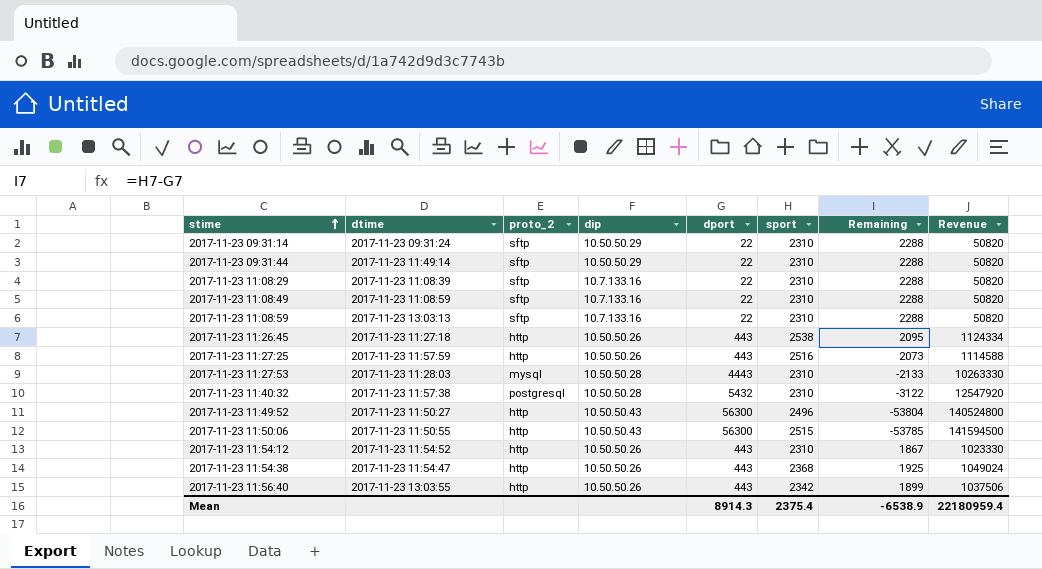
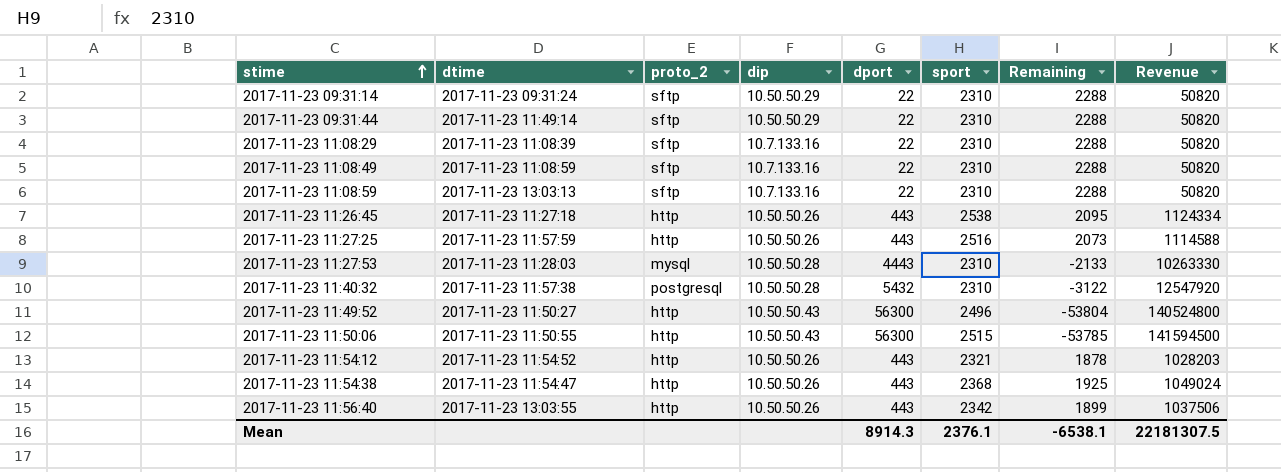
2017-11-23 11:54:12 | sport: 2310 -> 2321
2017-11-23 11:54:12 | Remaining: 1867 -> 1878
2017-11-23 11:54:12 | Revenue: 1023330 -> 1028203
Mean | sport: 2375.4 -> 2376.1
Mean | Remaining: -6538.9 -> -6538.1
Mean | Revenue: 22180959.4 -> 22181307.5

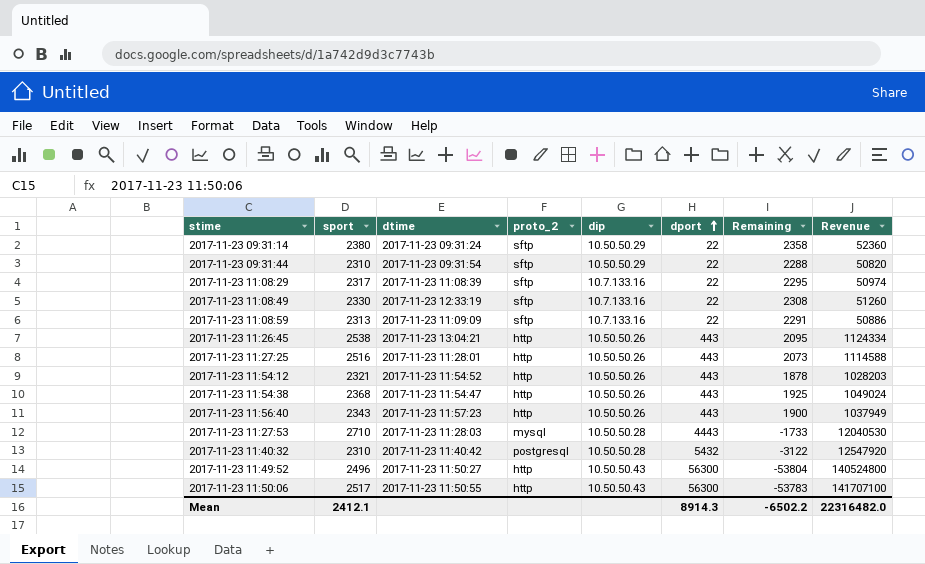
row order: stime ascending -> dport ascending
column sport | position: 6 -> 2
2017-11-23 09:31:14 | sport: 2310 -> 2380
2017-11-23 09:31:14 | Remaining: 2288 -> 2358
2017-11-23 09:31:14 | Revenue: 50820 -> 52360
2017-11-23 09:31:44 | dtime: 2017-11-23 11:49:14 -> 2017-11-23 09:31:54
2017-11-23 11:08:29 | sport: 2310 -> 2317
2017-11-23 11:08:29 | Remaining: 2288 -> 2295
2017-11-23 11:08:29 | Revenue: 50820 -> 50974
2017-11-23 11:08:49 | sport: 2310 -> 2330
2017-11-23 11:08:49 | dtime: 2017-11-23 11:08:59 -> 2017-11-23 12:33:19
2017-11-23 11:08:49 | Remaining: 2288 -> 2308
2017-11-23 11:08:49 | Revenue: 50820 -> 51260
2017-11-23 11:08:59 | sport: 2310 -> 2313
2017-11-23 11:08:59 | dtime: 2017-11-23 13:03:13 -> 2017-11-23 11:09:09
2017-11-23 11:08:59 | Remaining: 2288 -> 2291
2017-11-23 11:08:59 | Revenue: 50820 -> 50886
2017-11-23 11:26:45 | dtime: 2017-11-23 11:27:18 -> 2017-11-23 13:04:21
2017-11-23 11:27:25 | dtime: 2017-11-23 11:57:59 -> 2017-11-23 11:28:01
2017-11-23 11:56:40 | sport: 2342 -> 2343
2017-11-23 11:56:40 | dtime: 2017-11-23 13:03:55 -> 2017-11-23 11:57:23
2017-11-23 11:56:40 | Remaining: 1899 -> 1900
2017-11-23 11:56:40 | Revenue: 1037506 -> 1037949
2017-11-23 11:27:53 | sport: 2310 -> 2710
2017-11-23 11:27:53 | Remaining: -2133 -> -1733
2017-11-23 11:27:53 | Revenue: 10263330 -> 12040530
2017-11-23 11:40:32 | dtime: 2017-11-23 11:57:38 -> 2017-11-23 11:40:42
2017-11-23 11:50:06 | sport: 2515 -> 2517
2017-11-23 11:50:06 | Remaining: -53785 -> -53783
2017-11-23 11:50:06 | Revenue: 141594500 -> 141707100
Mean | sport: 2376.1 -> 2412.1
Mean | Remaining: -6538.1 -> -6502.2
Mean | Revenue: 22181307.5 -> 22316482.0

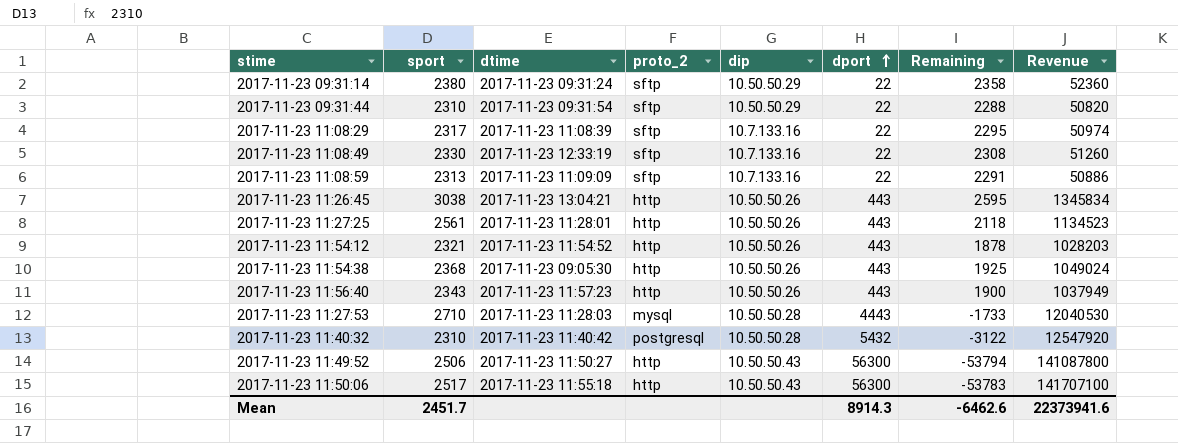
2017-11-23 11:26:45 | sport: 2538 -> 3038
2017-11-23 11:26:45 | Remaining: 2095 -> 2595
2017-11-23 11:26:45 | Revenue: 1124334 -> 1345834
2017-11-23 11:27:25 | sport: 2516 -> 2561
2017-11-23 11:27:25 | Remaining: 2073 -> 2118
2017-11-23 11:27:25 | Revenue: 1114588 -> 1134523
2017-11-23 11:54:38 | dtime: 2017-11-23 11:54:47 -> 2017-11-23 09:05:30
2017-11-23 11:49:52 | sport: 2496 -> 2506
2017-11-23 11:49:52 | Remaining: -53804 -> -53794
2017-11-23 11:49:52 | Revenue: 140524800 -> 141087800
2017-11-23 11:50:06 | dtime: 2017-11-23 11:50:55 -> 2017-11-23 11:55:18
Mean | sport: 2412.1 -> 2451.7
Mean | Remaining: -6502.2 -> -6462.6
Mean | Revenue: 22316482.0 -> 22373941.6

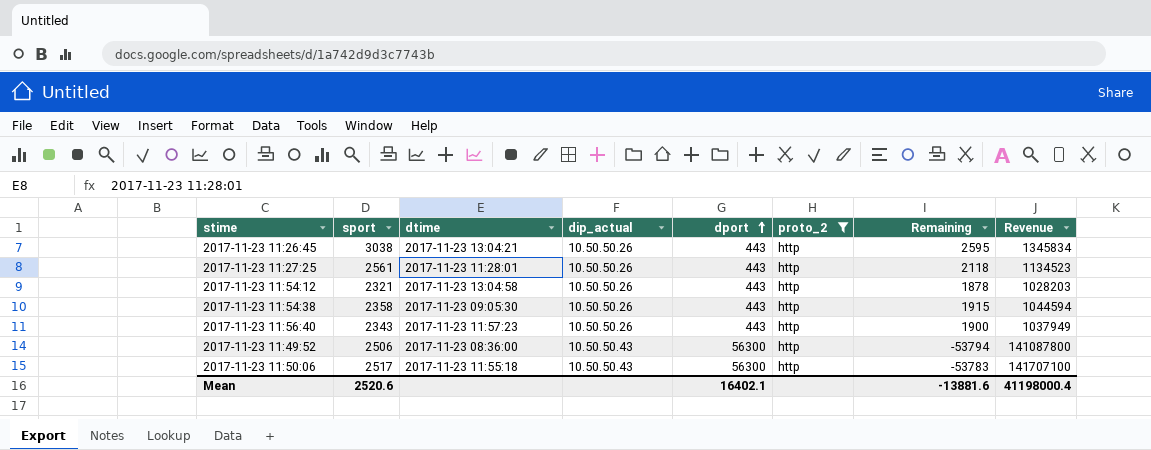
filter: none -> proto_2 = http
column name: dip -> dip_actual
column proto_2 | position: 4 -> 6
2017-11-23 11:54:12 | dtime: 2017-11-23 11:54:52 -> 2017-11-23 13:04:58
2017-11-23 11:54:38 | sport: 2368 -> 2358
2017-11-23 11:54:38 | Remaining: 1925 -> 1915
2017-11-23 11:54:38 | Revenue: 1049024 -> 1044594
2017-11-23 11:49:52 | dtime: 2017-11-23 11:50:27 -> 2017-11-23 08:36:00
Mean | sport: 2451.7 -> 2520.6
Mean | dport: 8914.3 -> 16402.1
Mean | Remaining: -6462.6 -> -13881.6
Mean | Revenue: 22373941.6 -> 41198000.4

